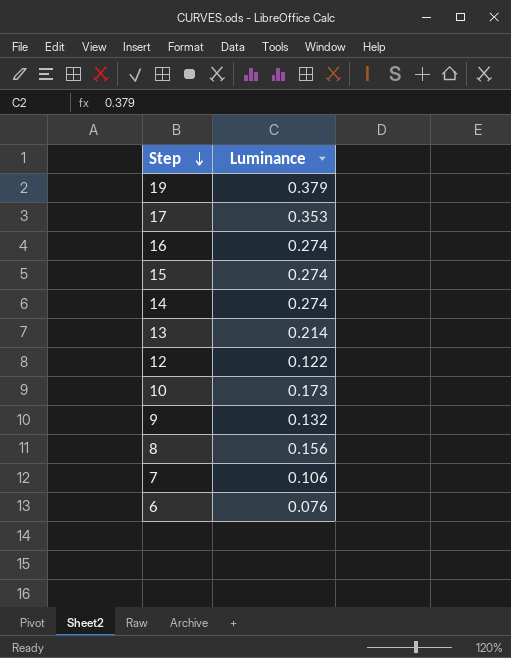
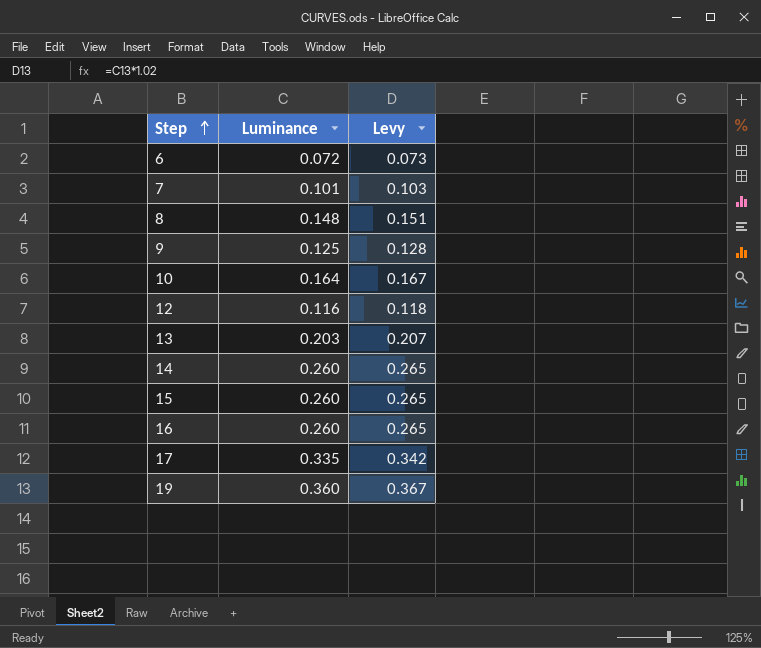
row order: Step descending -> Step ascending
column Levy | formula: none -> [Luminance] * 1.02
6 | Luminance: 0.076 -> 0.072
7 | Luminance: 0.106 -> 0.101
8 | Luminance: 0.156 -> 0.148
9 | Luminance: 0.132 -> 0.125
10 | Luminance: 0.173 -> 0.164
12 | Luminance: 0.122 -> 0.116
13 | Luminance: 0.214 -> 0.203
14 | Luminance: 0.274 -> 0.260
15 | Luminance: 0.274 -> 0.260
16 | Luminance: 0.274 -> 0.260
17 | Luminance: 0.353 -> 0.335
19 | Luminance: 0.379 -> 0.360

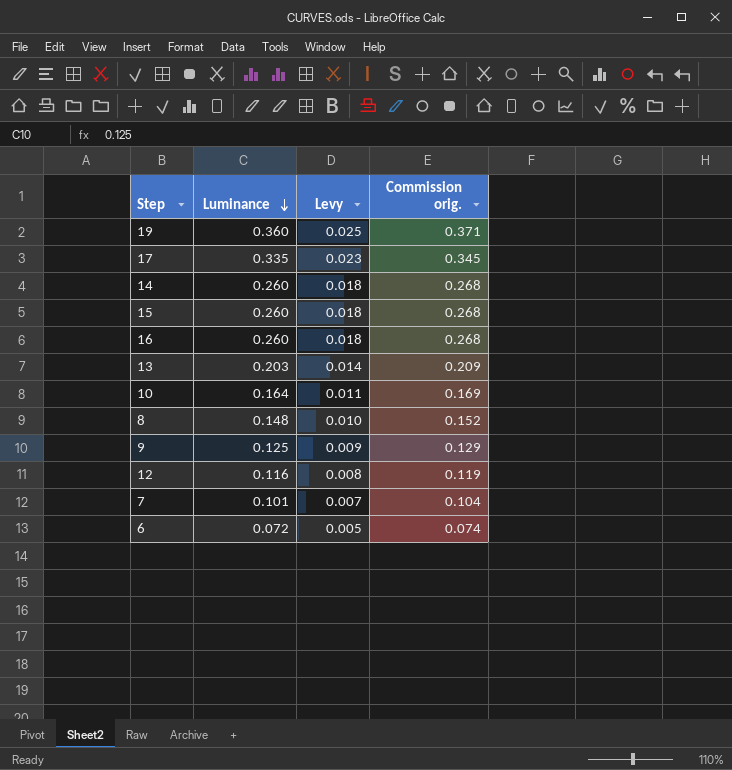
row order: Step ascending -> Luminance descending
column Levy | formula: [Luminance] * 1.02 -> [Luminance] * 0.07
column Commission orig. | formula: none -> [Luminance] * 1.03

